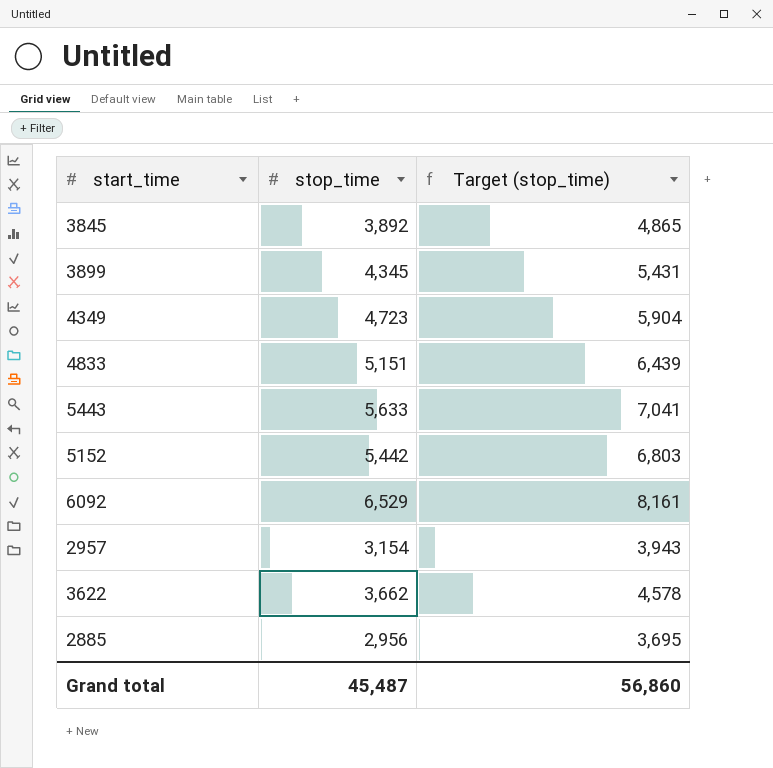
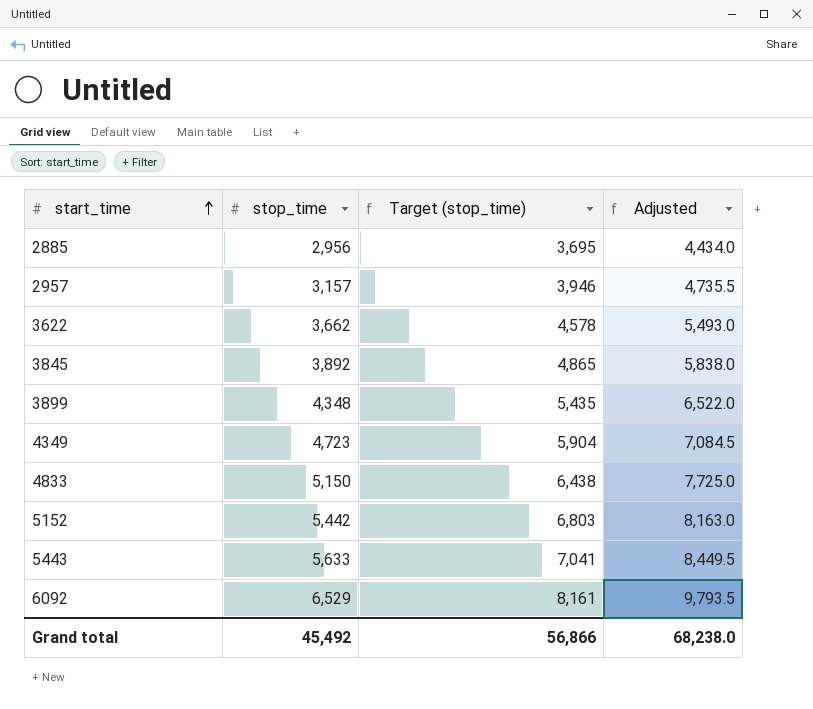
row order: none -> start_time ascending
column Adjusted | formula: none -> [stop_time] * 1.5
2957 | stop_time: 3,154 -> 3,157
2957 | Target (stop_time): 3,943 -> 3,946
3899 | stop_time: 4,345 -> 4,348
3899 | Target (stop_time): 5,431 -> 5,435
4833 | stop_time: 5,151 -> 5,150
4833 | Target (stop_time): 6,439 -> 6,438
Grand total | stop_time: 45,487 -> 45,492
Grand total | Target (stop_time): 56,860 -> 56,866

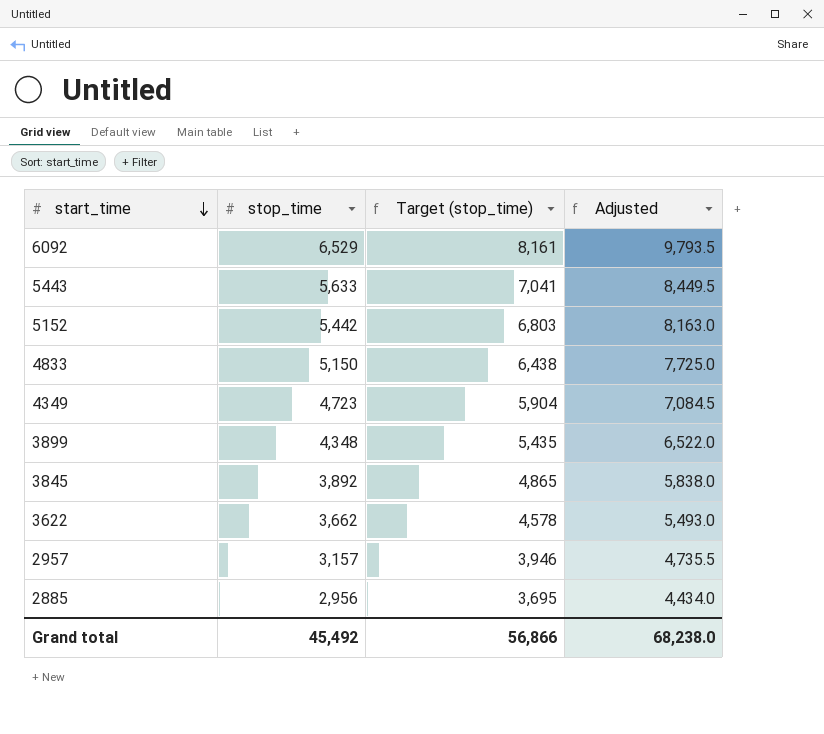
row order: start_time ascending -> start_time descending

